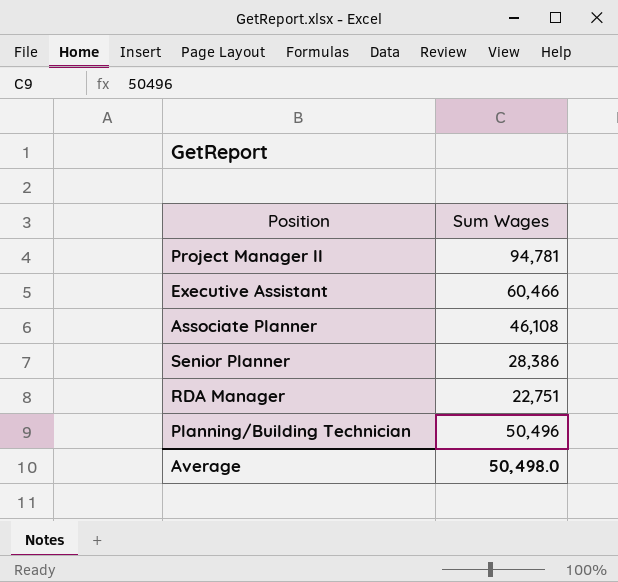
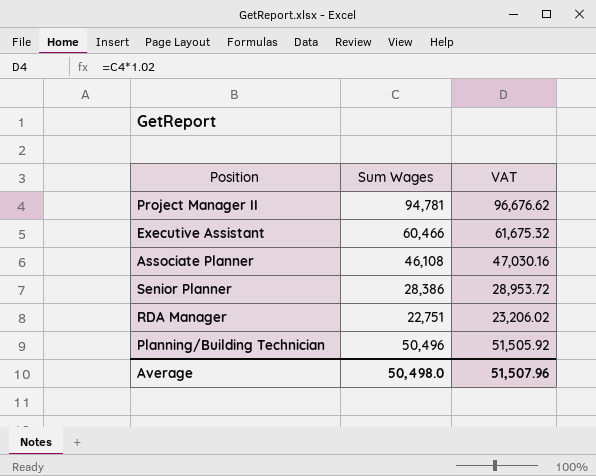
column VAT | formula: none -> [Sum Wages] * 1.02

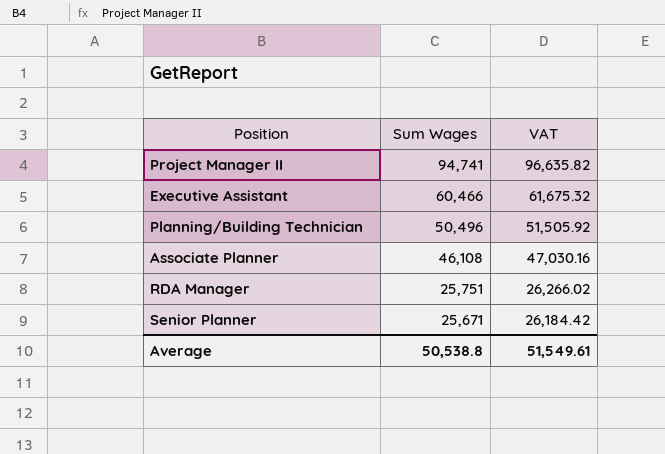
row order: none -> Sum Wages descending
Project Manager II | Sum Wages: 94,781 -> 94,741
Project Manager II | VAT: 96,676.62 -> 96,635.82
RDA Manager | Sum Wages: 22,751 -> 25,751
RDA Manager | VAT: 23,206.02 -> 26,266.02
Senior Planner | Sum Wages: 28,386 -> 25,671
Senior Planner | VAT: 28,953.72 -> 26,184.42
Average | Sum Wages: 50,498.0 -> 50,538.8
Average | VAT: 51,507.96 -> 51,549.61

